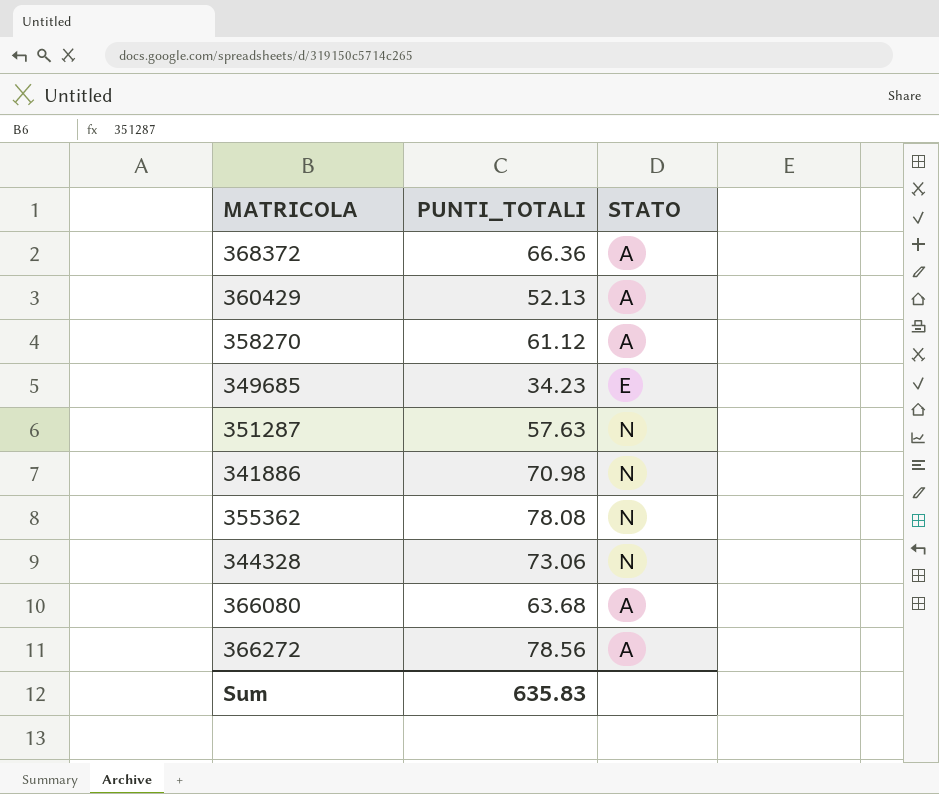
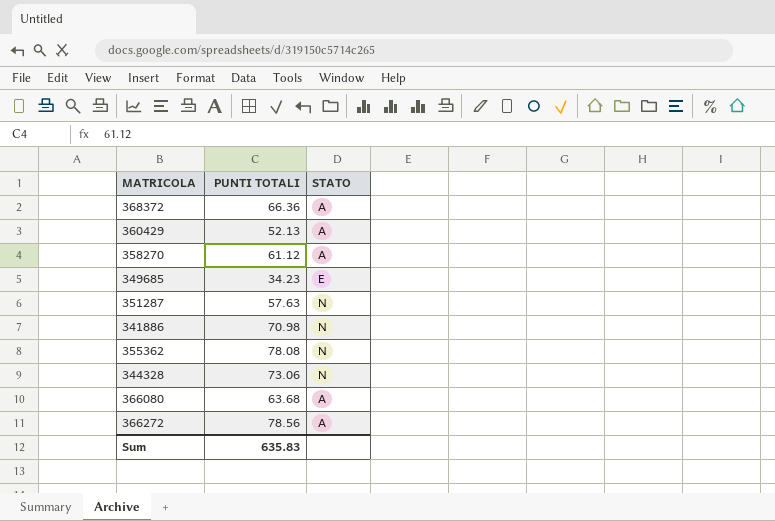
column name: PUNTI_TOTALI -> PUNTI TOTALI

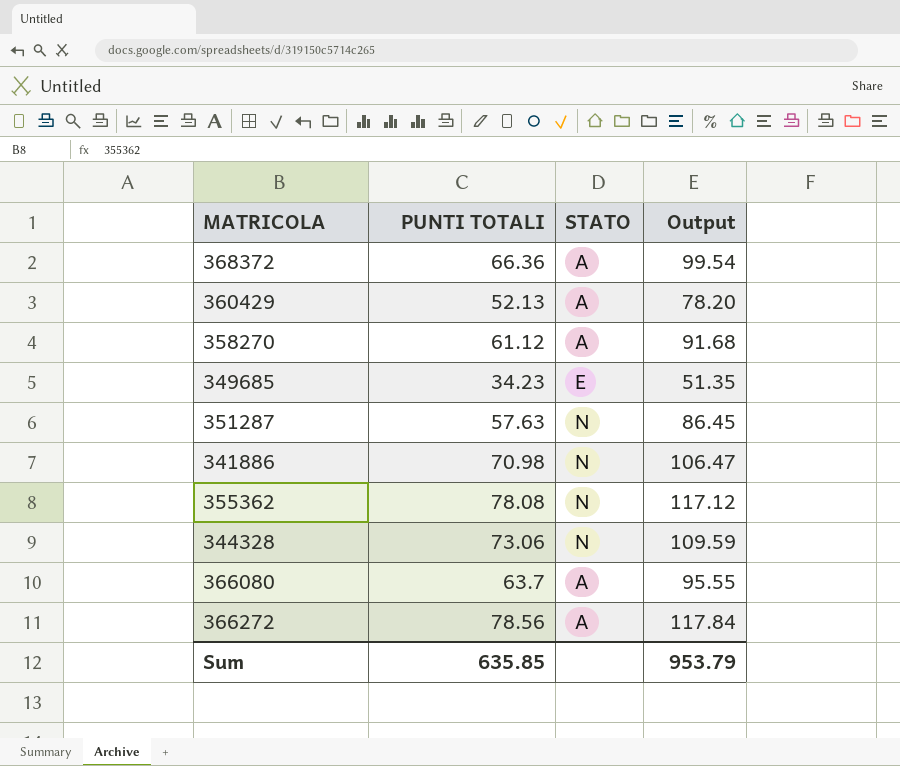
column Output | formula: none -> [PUNTI TOTALI] * 1.5
366080 | PUNTI TOTALI: 63.68 -> 63.7
Sum | PUNTI TOTALI: 635.83 -> 635.85

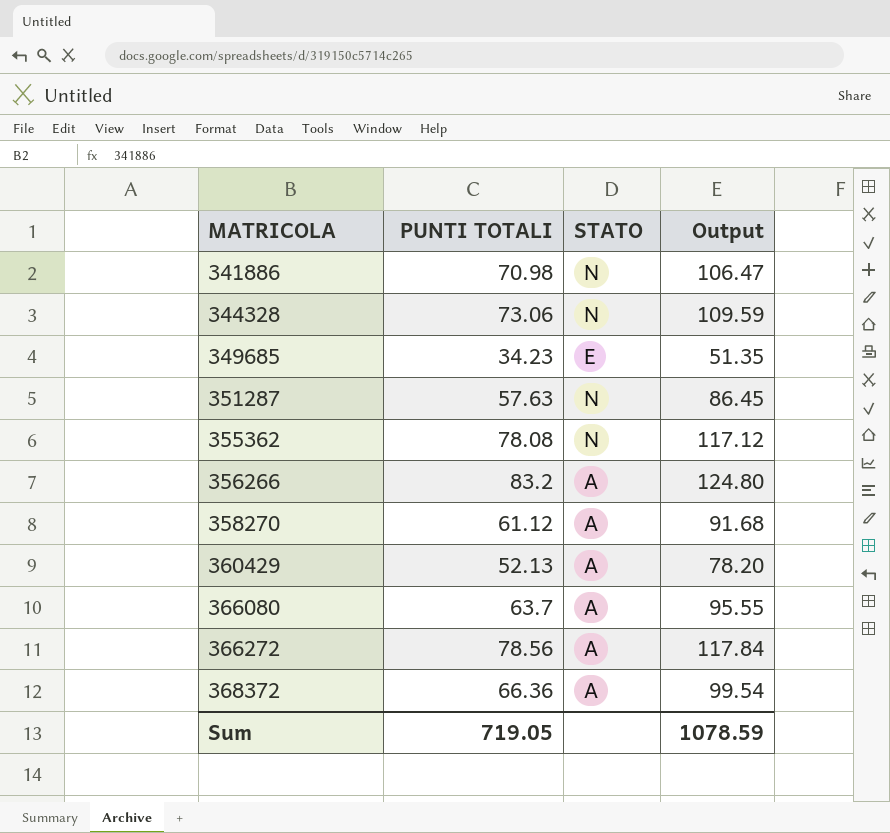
row order: none -> MATRICOLA ascending
row 356266: none -> 83.2 | A | 124.80
Sum | PUNTI TOTALI: 635.85 -> 719.05
Sum | Output: 953.79 -> 1078.59

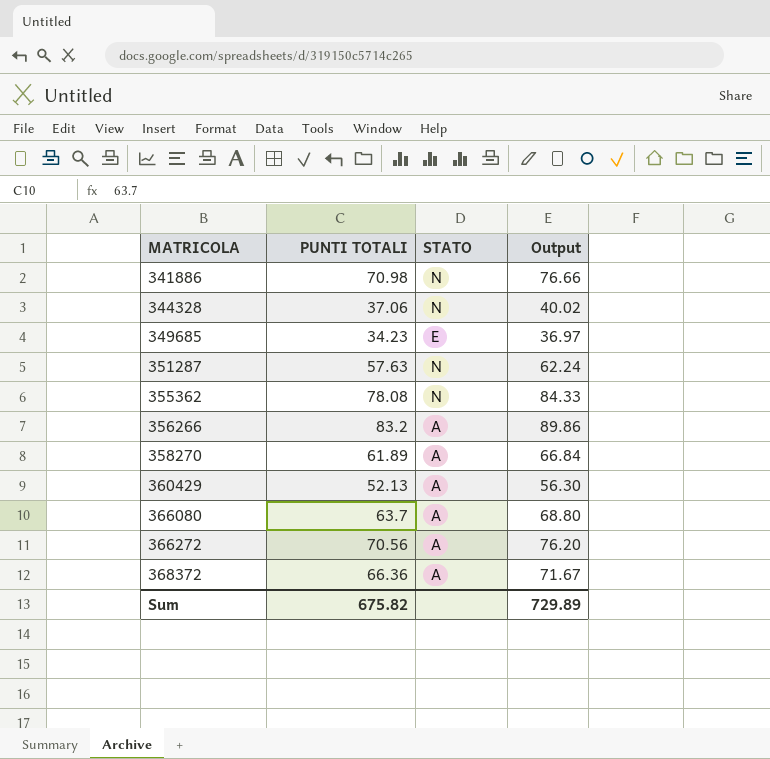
column Output | formula: [PUNTI TOTALI] * 1.5 -> [PUNTI TOTALI] * 1.08
344328 | PUNTI TOTALI: 73.06 -> 37.06
358270 | PUNTI TOTALI: 61.12 -> 61.89
366272 | PUNTI TOTALI: 78.56 -> 70.56
Sum | PUNTI TOTALI: 719.05 -> 675.82
Sum | Output: 1078.59 -> 729.89

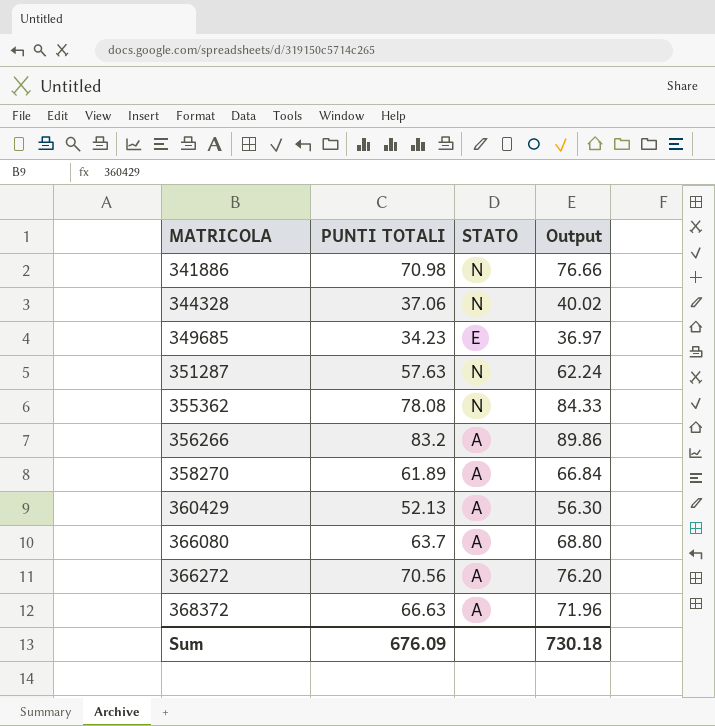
368372 | PUNTI TOTALI: 66.36 -> 66.63
368372 | Output: 71.67 -> 71.96
Sum | PUNTI TOTALI: 675.82 -> 676.09
Sum | Output: 729.89 -> 730.18

